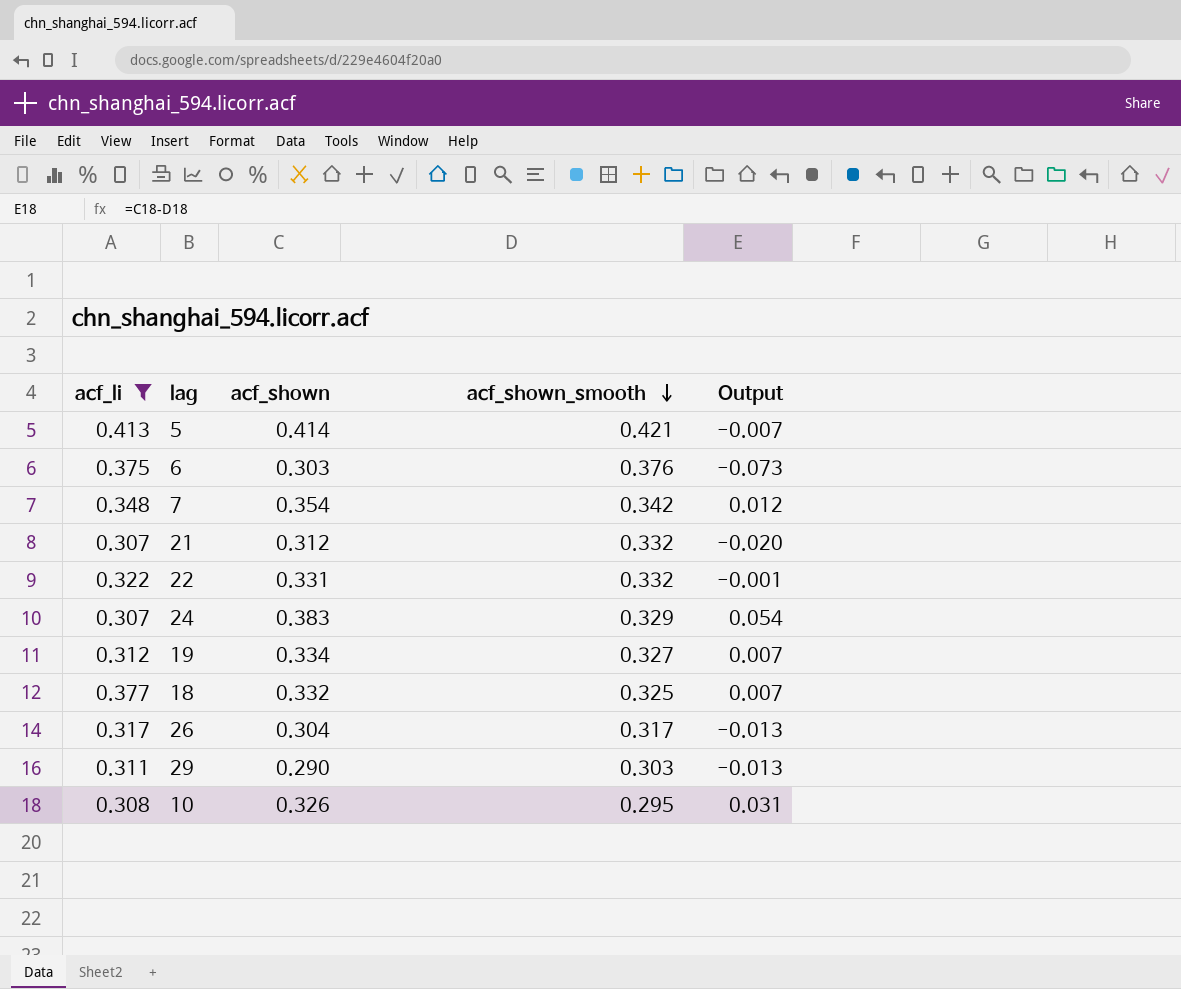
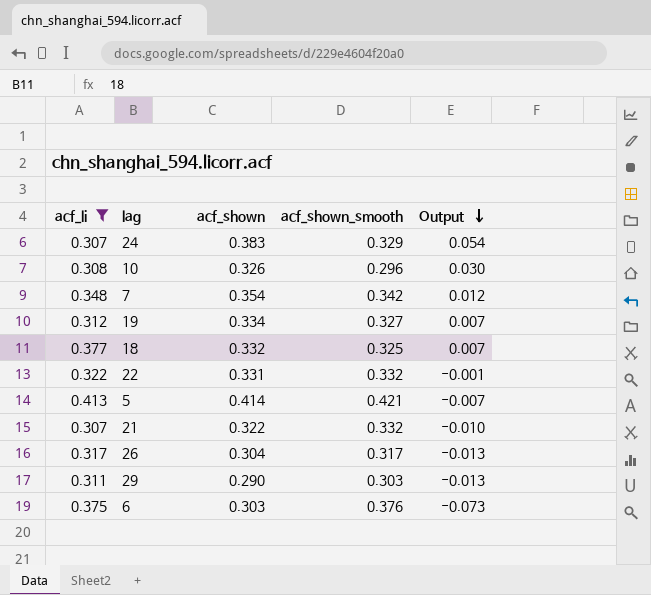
row order: acf_shown_smooth descending -> Output descending
10 | acf_shown_smooth: 0.295 -> 0.296
10 | Output: 0.031 -> 0.030
21 | acf_shown: 0.312 -> 0.322
21 | Output: -0.020 -> -0.010

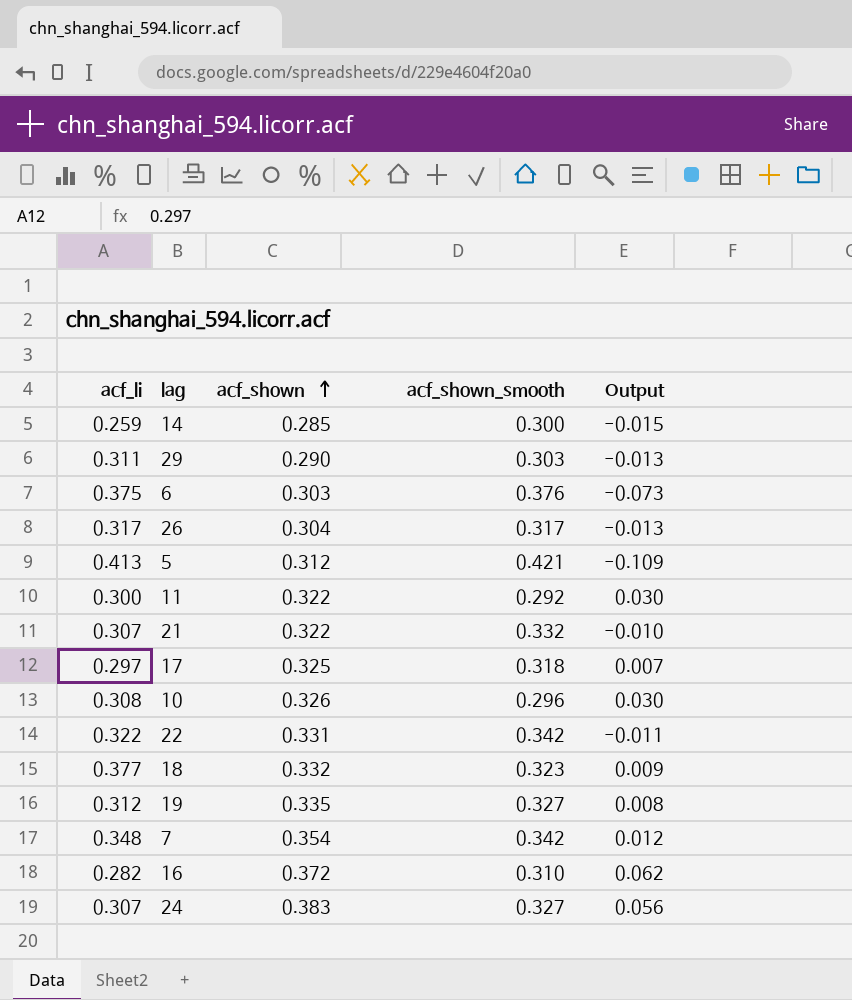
filter: acf_li >= 0.307 -> none
row order: Output descending -> acf_shown ascending
5 | acf_shown: 0.414 -> 0.312
5 | Output: -0.007 -> -0.109
22 | acf_shown_smooth: 0.332 -> 0.342
22 | Output: -0.001 -> -0.011
18 | acf_shown_smooth: 0.325 -> 0.323
18 | Output: 0.007 -> 0.009
19 | acf_shown: 0.334 -> 0.335
19 | Output: 0.007 -> 0.008
24 | acf_shown_smooth: 0.329 -> 0.327
24 | Output: 0.054 -> 0.056

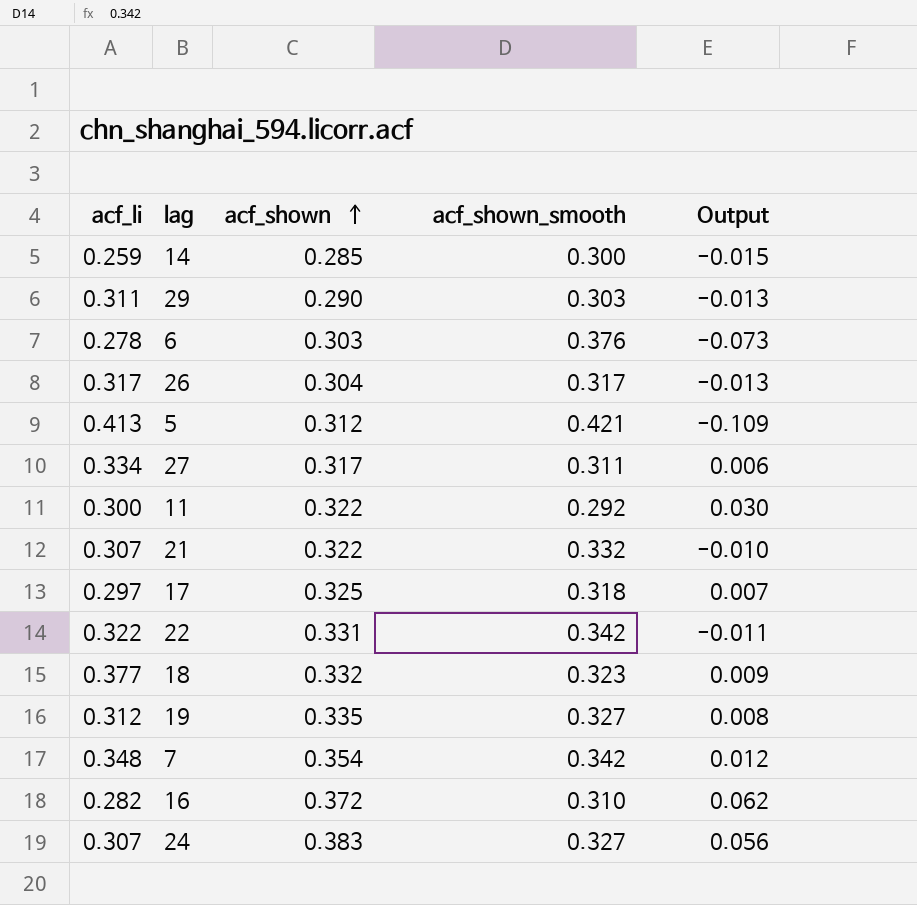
row 10: 0.308 | 0.326 | 0.296 | 0.030 -> none
6 | acf_li: 0.375 -> 0.278
row 27: none -> 0.334 | 0.317 | 0.311 | 0.006

